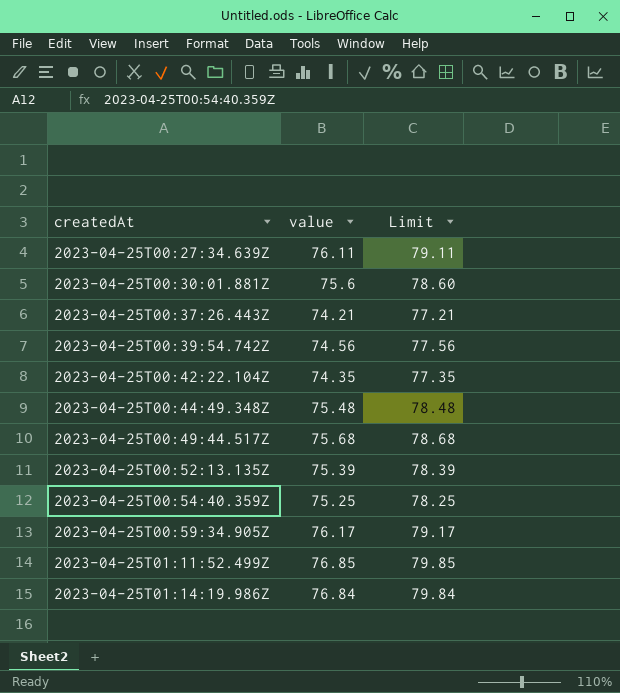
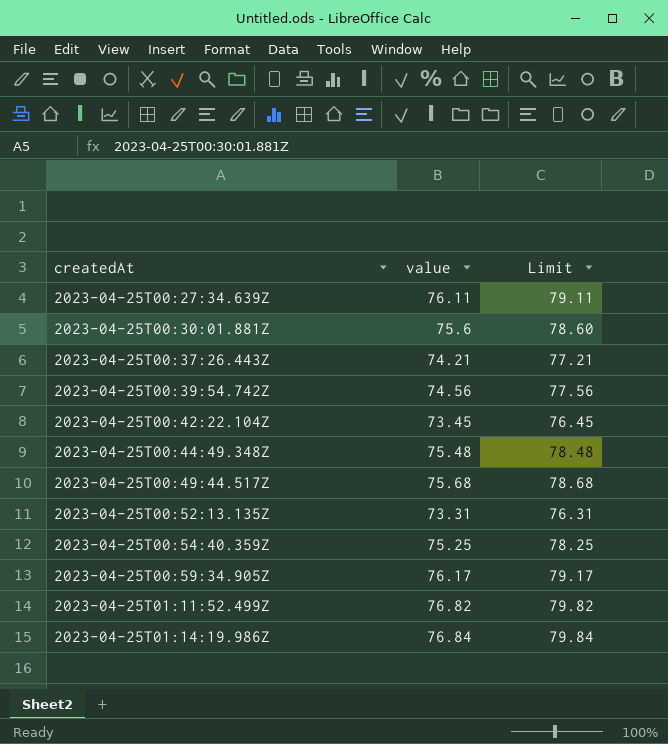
2023-04-25T00:42:22.104Z | value: 74.35 -> 73.45
2023-04-25T00:42:22.104Z | Limit: 77.35 -> 76.45
2023-04-25T00:52:13.135Z | value: 75.39 -> 73.31
2023-04-25T00:52:13.135Z | Limit: 78.39 -> 76.31
2023-04-25T01:11:52.499Z | value: 76.85 -> 76.82
2023-04-25T01:11:52.499Z | Limit: 79.85 -> 79.82

